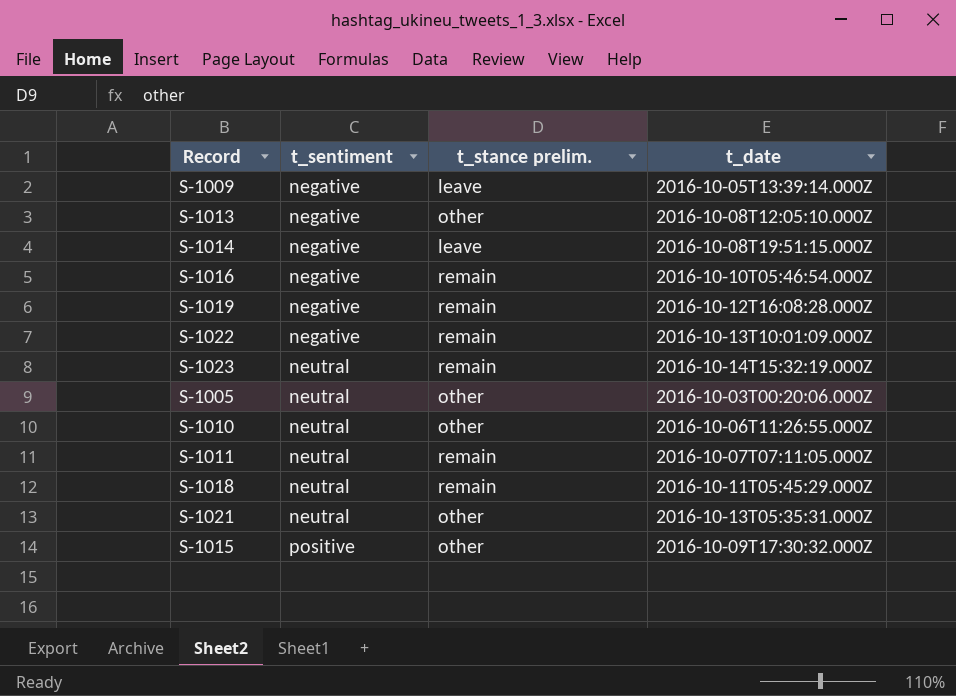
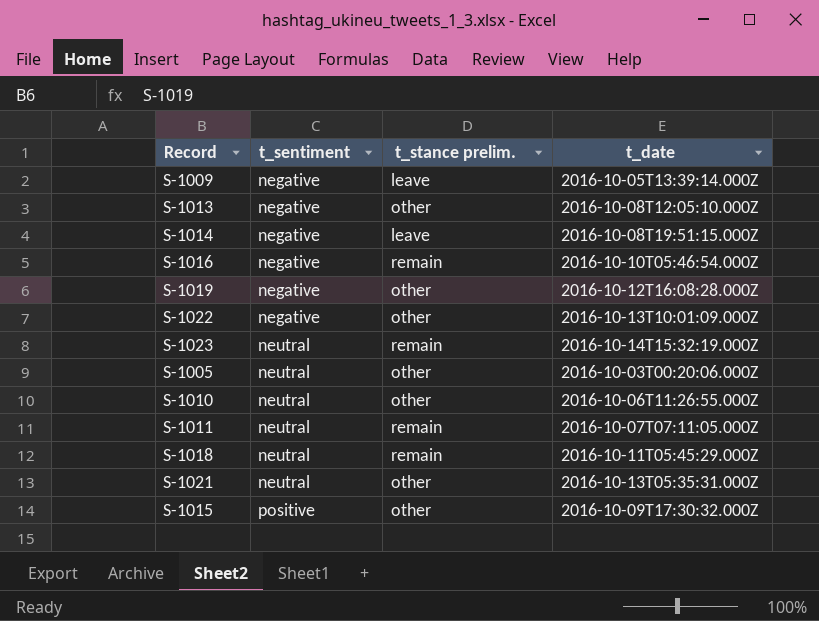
S-1019 | t_stance prelim.: remain -> other
S-1022 | t_stance prelim.: remain -> other

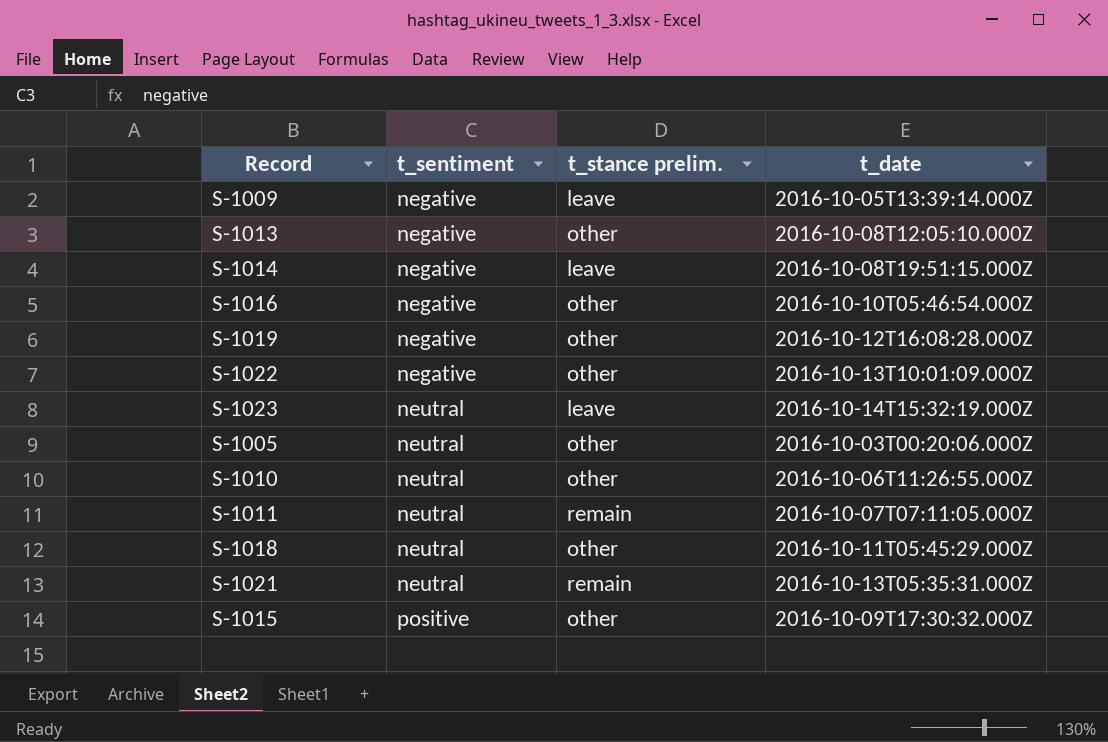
S-1016 | t_stance prelim.: remain -> other
S-1023 | t_stance prelim.: remain -> leave
S-1018 | t_stance prelim.: remain -> other
S-1021 | t_stance prelim.: other -> remain

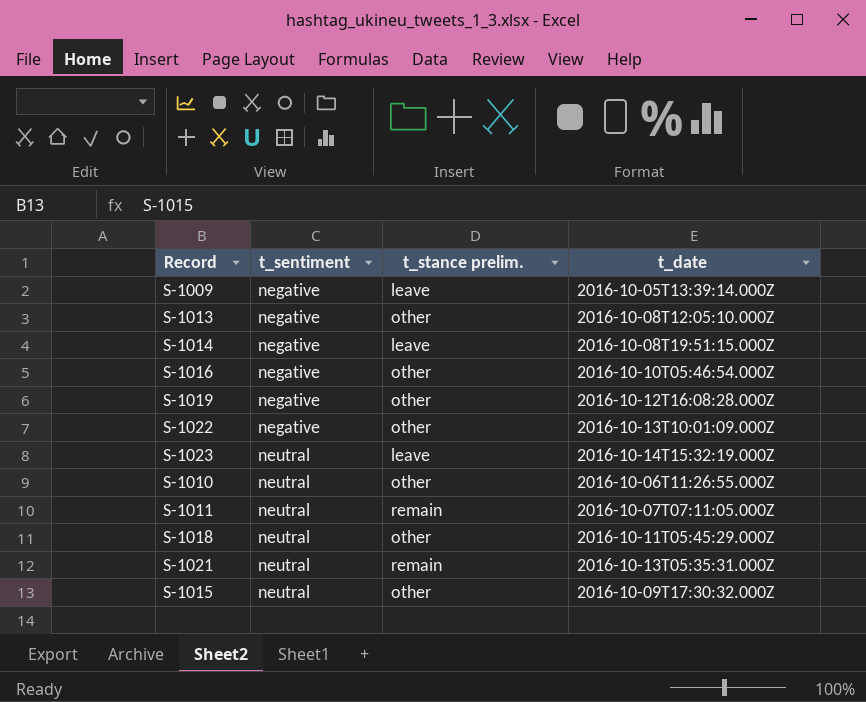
row S-1005: neutral | other | 2016-10-03T00:20:06.000Z -> none
S-1015 | t_sentiment: positive -> neutral

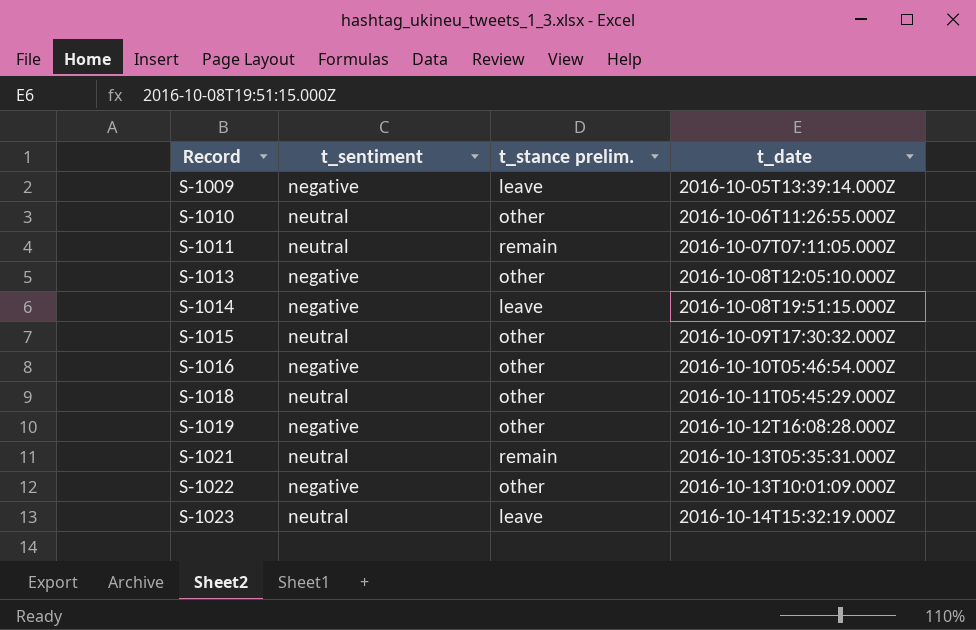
row order: t_sentiment ascending -> Record ascending

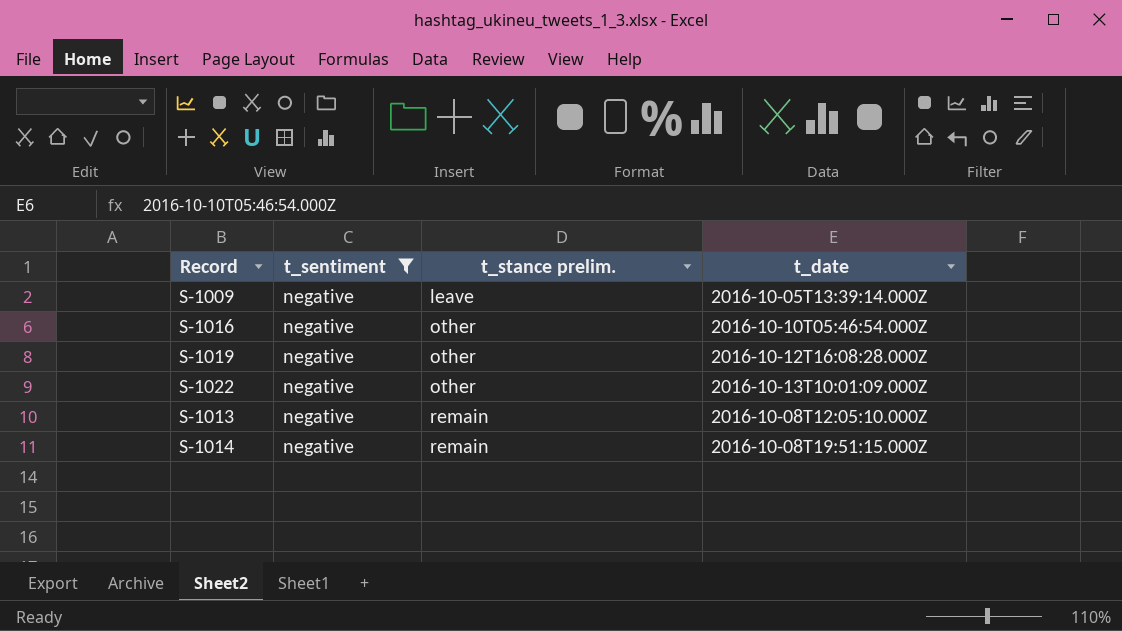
filter: none -> t_sentiment = negative
row order: Record ascending -> t_stance prelim. ascending
S-1013 | t_stance prelim.: other -> remain
S-1014 | t_stance prelim.: leave -> remain

